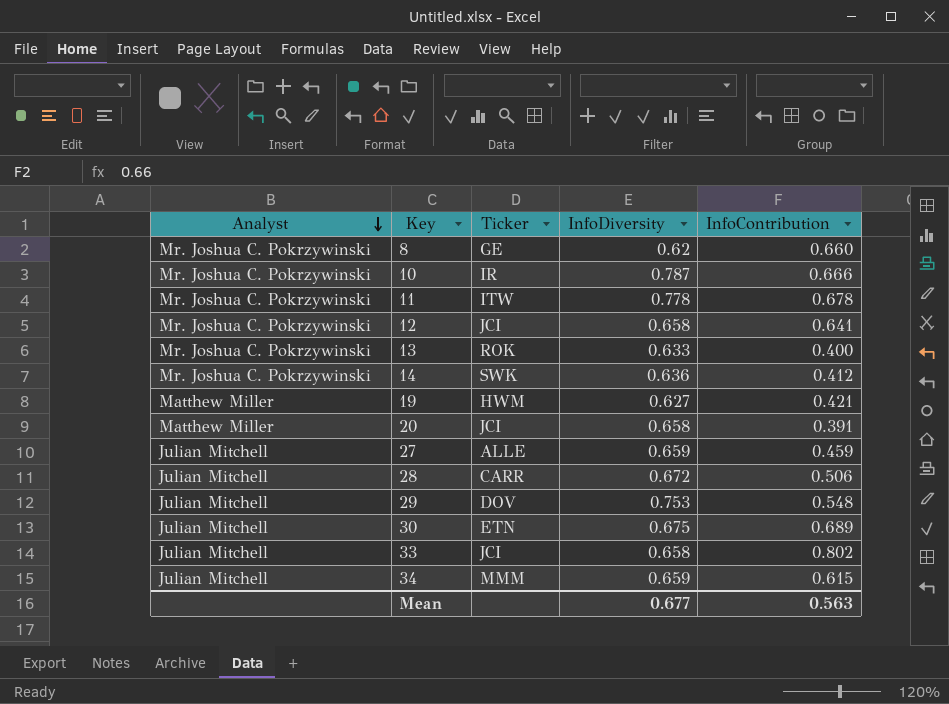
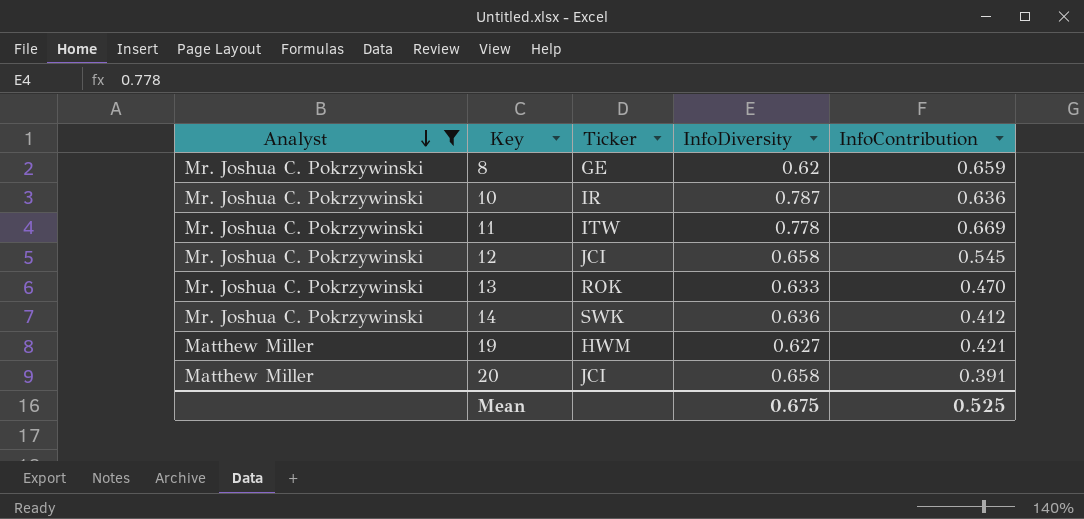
filter: none -> Analyst != Julian Mitchell
8 | InfoContribution: 0.660 -> 0.659
10 | InfoContribution: 0.666 -> 0.636
11 | InfoContribution: 0.678 -> 0.669
12 | InfoContribution: 0.641 -> 0.545
13 | InfoContribution: 0.400 -> 0.470
Mean | InfoDiversity: 0.677 -> 0.675
Mean | InfoContribution: 0.563 -> 0.525

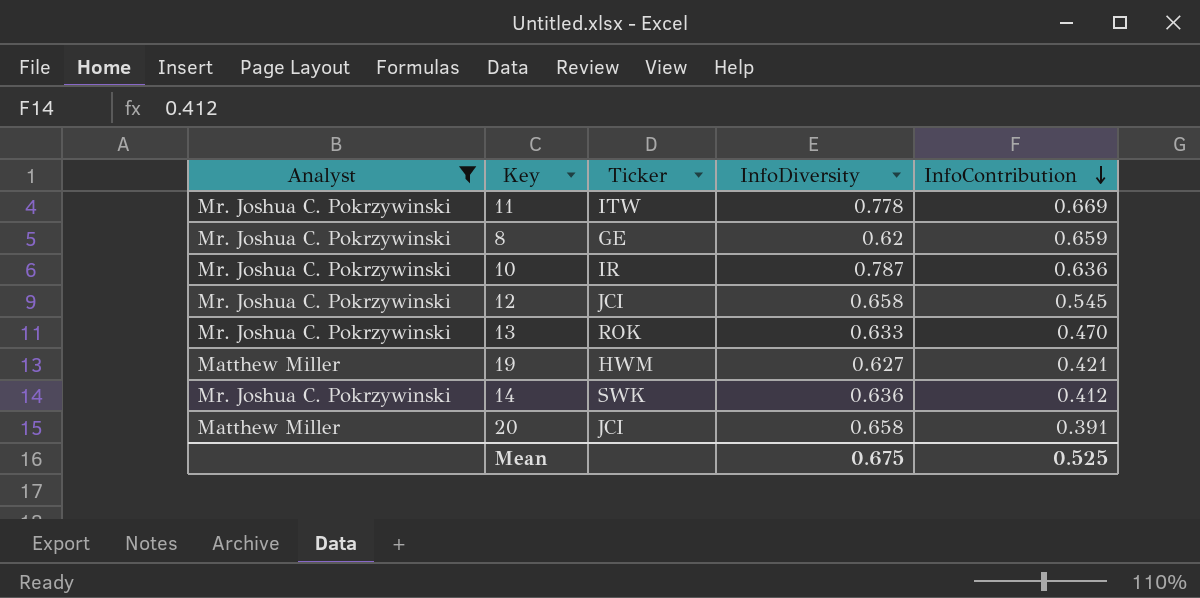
row order: Analyst descending -> InfoContribution descending

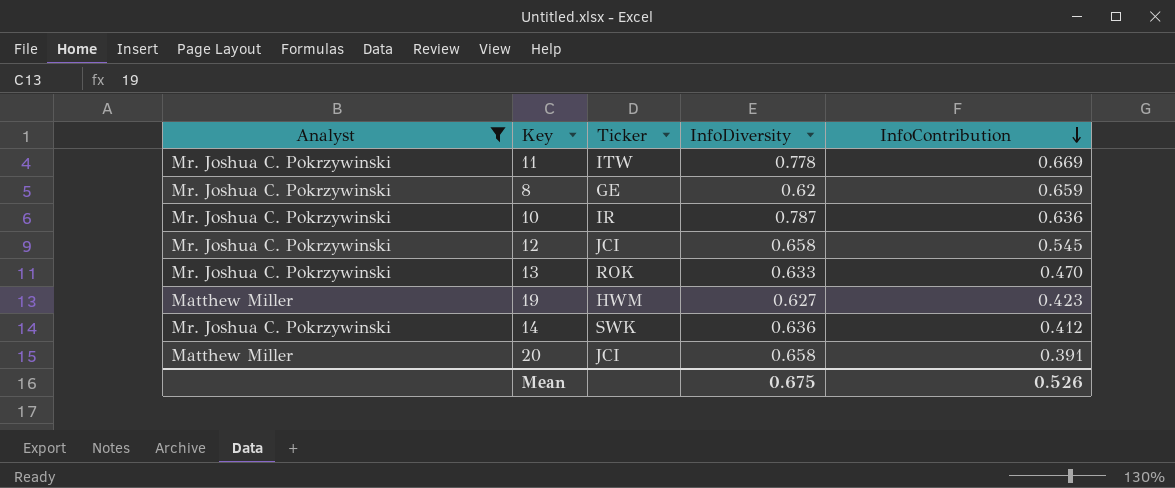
19 | InfoContribution: 0.421 -> 0.423
Mean | InfoContribution: 0.525 -> 0.526

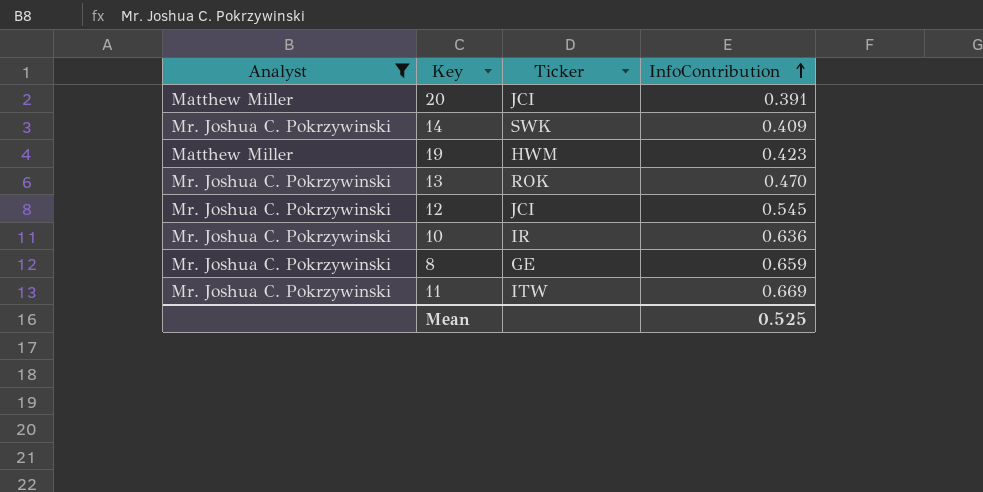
row order: InfoContribution descending -> InfoContribution ascending
column InfoDiversity | position: 4 -> none
14 | InfoContribution: 0.412 -> 0.409
Mean | InfoContribution: 0.526 -> 0.525

